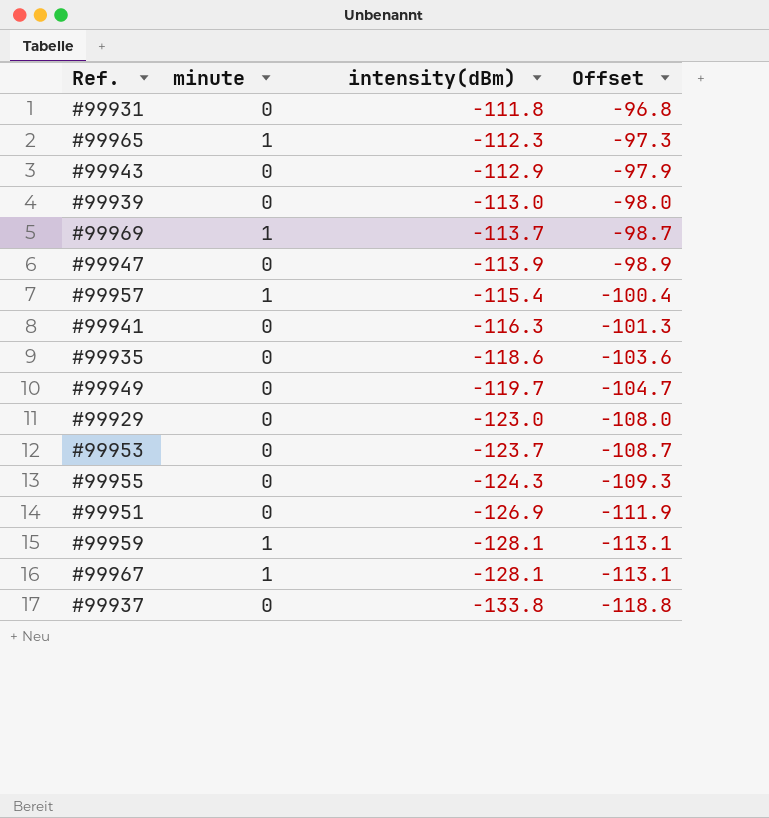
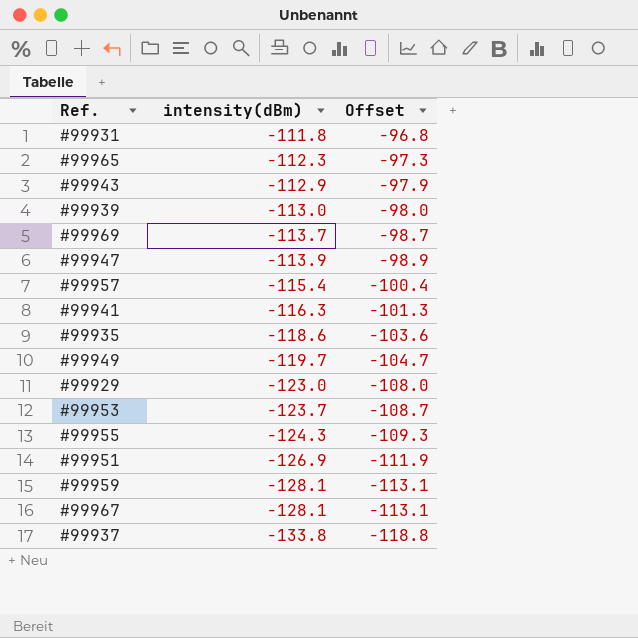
column minute | position: 2 -> none

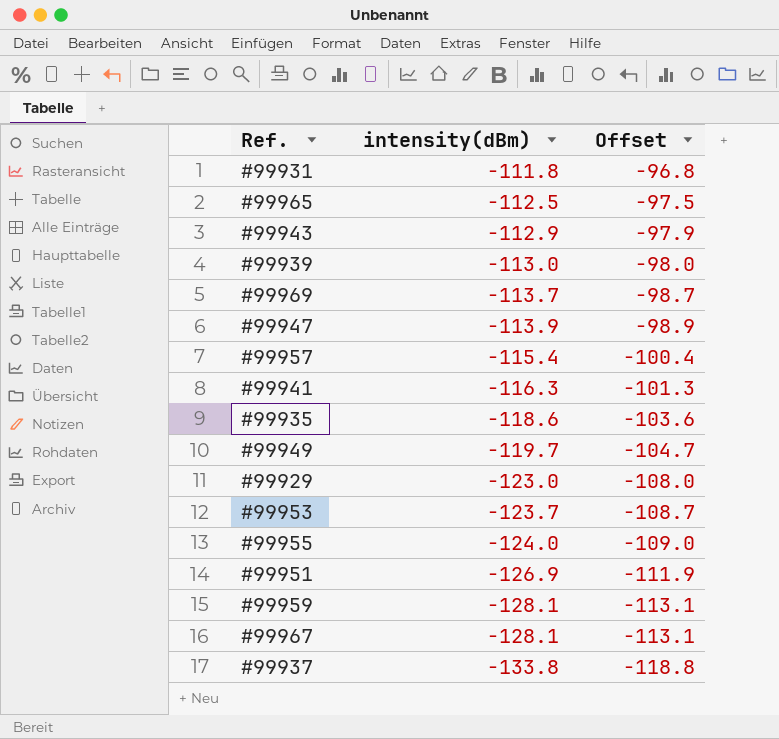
#99965 | intensity(dBm): -112.3 -> -112.5
#99965 | Offset: -97.3 -> -97.5
#99955 | intensity(dBm): -124.3 -> -124.0
#99955 | Offset: -109.3 -> -109.0

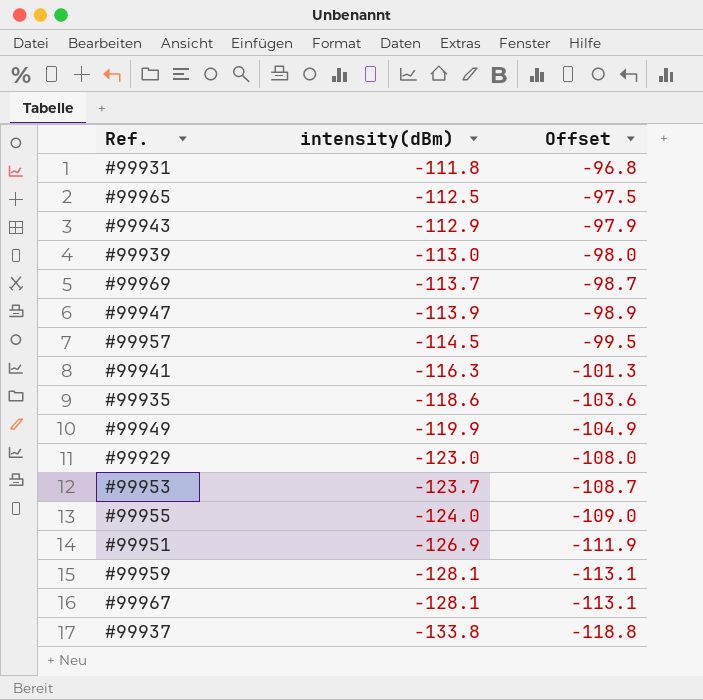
#99957 | intensity(dBm): -115.4 -> -114.5
#99957 | Offset: -100.4 -> -99.5
#99949 | intensity(dBm): -119.7 -> -119.9
#99949 | Offset: -104.7 -> -104.9

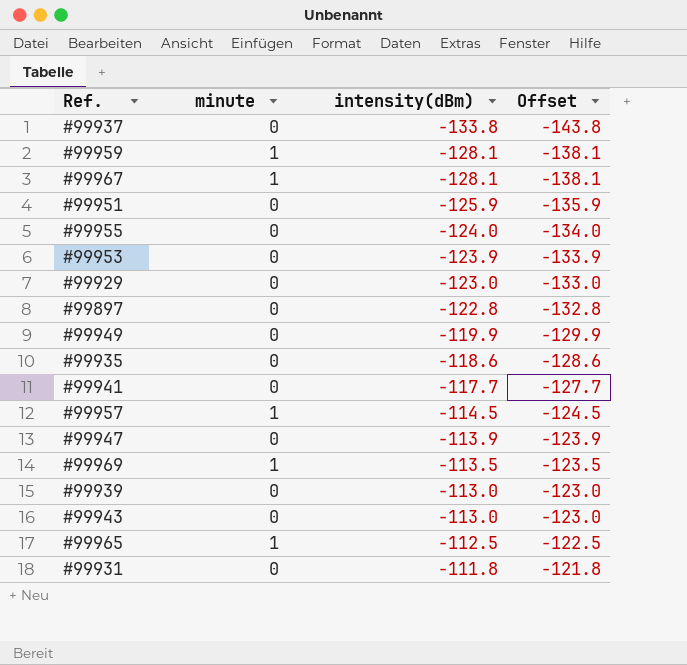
row order: intensity(dBm) descending -> intensity(dBm) ascending
column minute | position: none -> 2
column Offset | formula: [intensity(dBm)] + 15 -> [intensity(dBm)] - 10
#99951 | intensity(dBm): -126.9 -> -125.9
#99953 | intensity(dBm): -123.7 -> -123.9
row #99897: none -> 0 | -122.8 | -132.8
#99941 | intensity(dBm): -116.3 -> -117.7
#99969 | intensity(dBm): -113.7 -> -113.5
#99943 | intensity(dBm): -112.9 -> -113.0

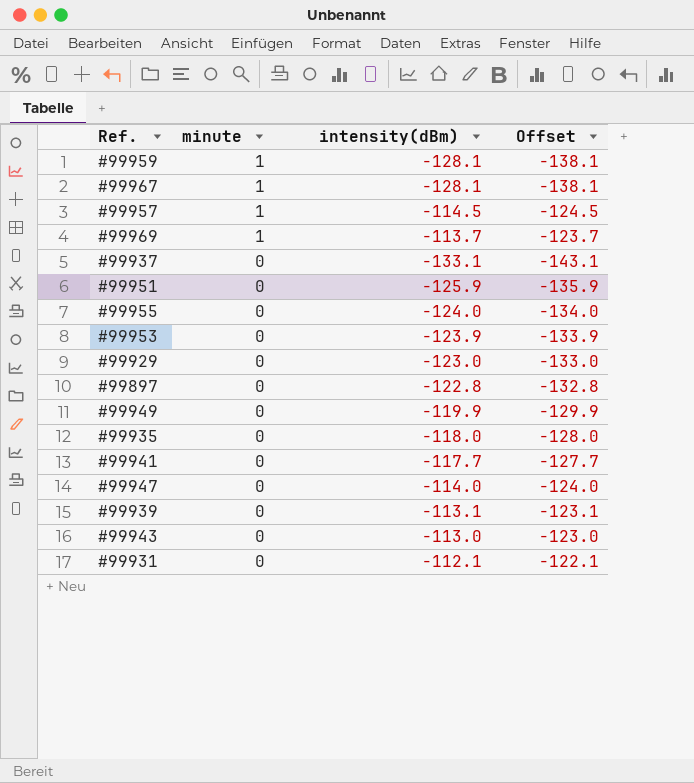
row order: intensity(dBm) ascending -> minute descending
row #99965: 1 | -112.5 | -122.5 -> none
#99969 | intensity(dBm): -113.5 -> -113.7
#99969 | Offset: -123.5 -> -123.7
#99937 | intensity(dBm): -133.8 -> -133.1
#99937 | Offset: -143.8 -> -143.1
#99935 | intensity(dBm): -118.6 -> -118.0
#99935 | Offset: -128.6 -> -128.0
#99947 | intensity(dBm): -113.9 -> -114.0
#99947 | Offset: -123.9 -> -124.0
#99939 | intensity(dBm): -113.0 -> -113.1
#99939 | Offset: -123.0 -> -123.1
#99931 | intensity(dBm): -111.8 -> -112.1
#99931 | Offset: -121.8 -> -122.1

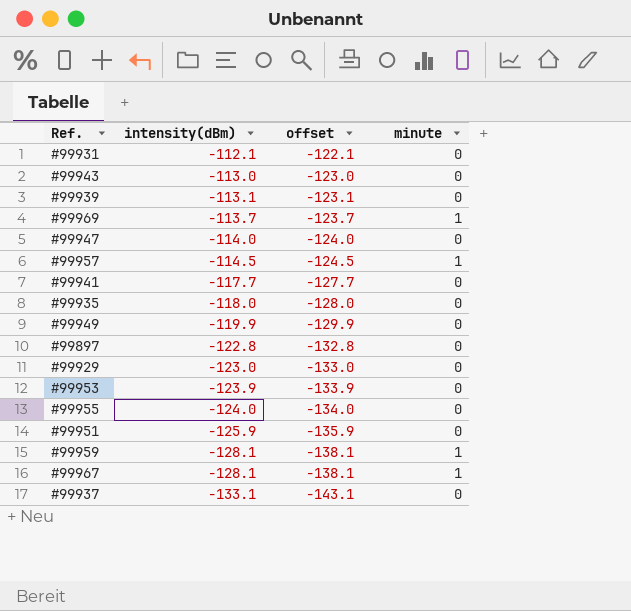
row order: minute descending -> intensity(dBm) descending
column name: Offset -> offset
column minute | position: 2 -> 4

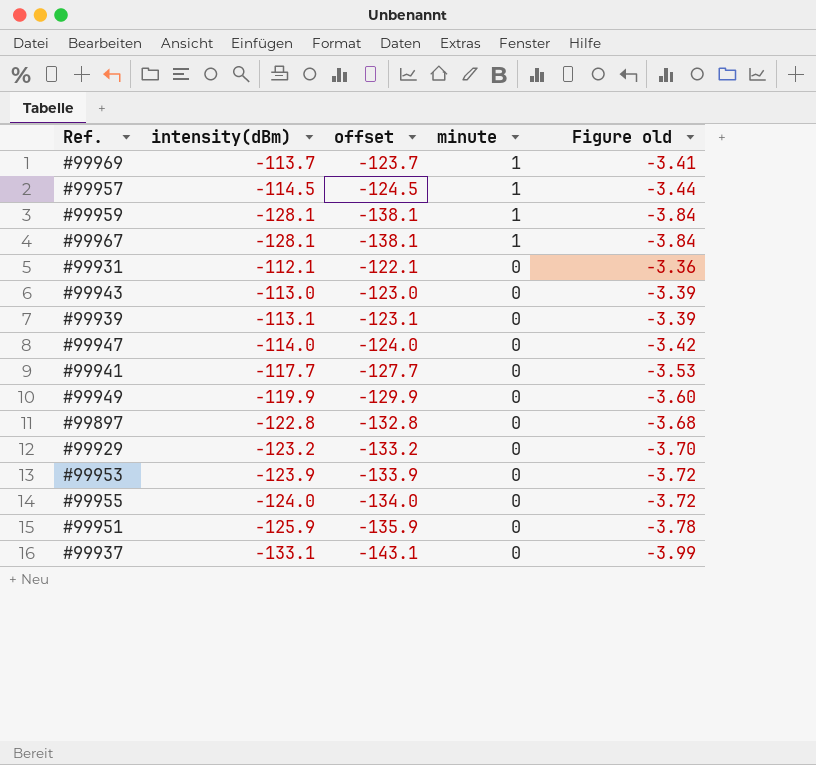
row order: intensity(dBm) descending -> minute descending
column Figure old | formula: none -> [intensity(dBm)] * 0.03
row #99935: -118.0 | -128.0 | 0 -> none
#99929 | intensity(dBm): -123.0 -> -123.2
#99929 | offset: -133.0 -> -133.2

